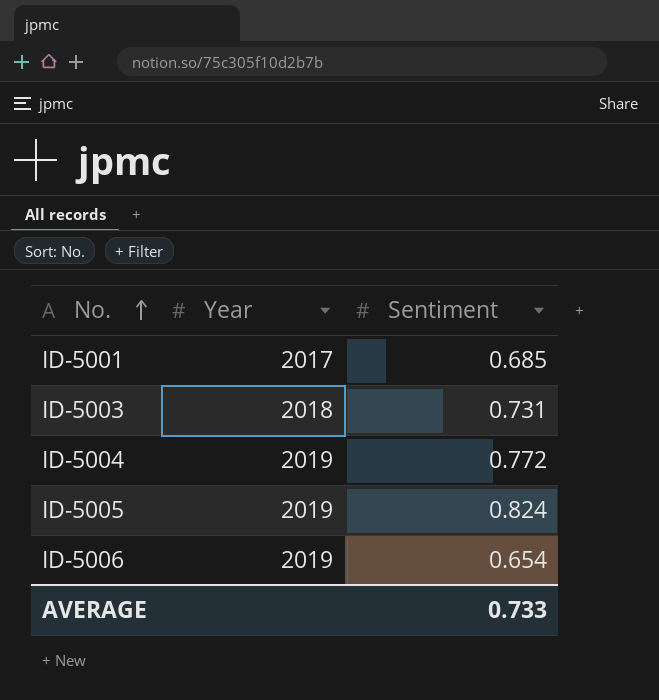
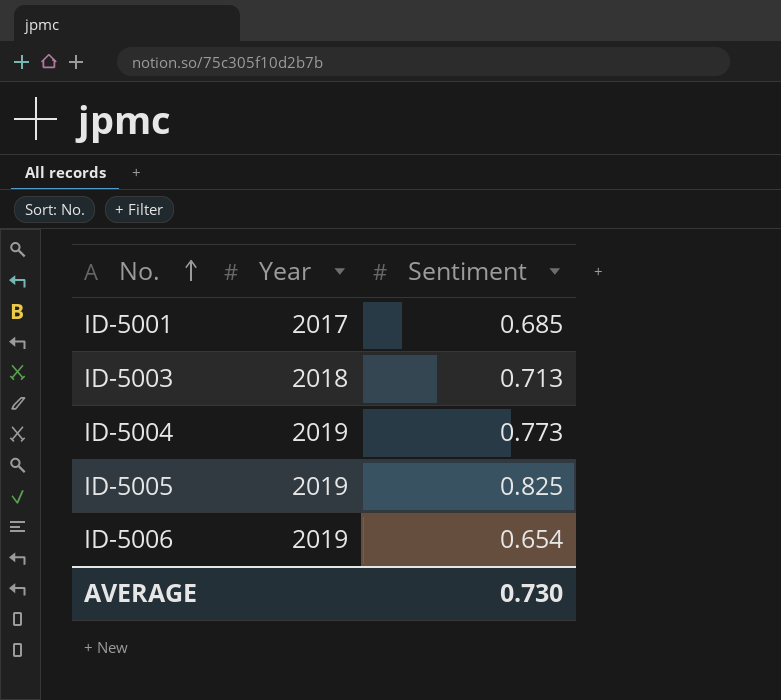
ID-5003 | Sentiment: 0.731 -> 0.713
ID-5004 | Sentiment: 0.772 -> 0.773
ID-5005 | Sentiment: 0.824 -> 0.825
AVERAGE | Sentiment: 0.733 -> 0.730

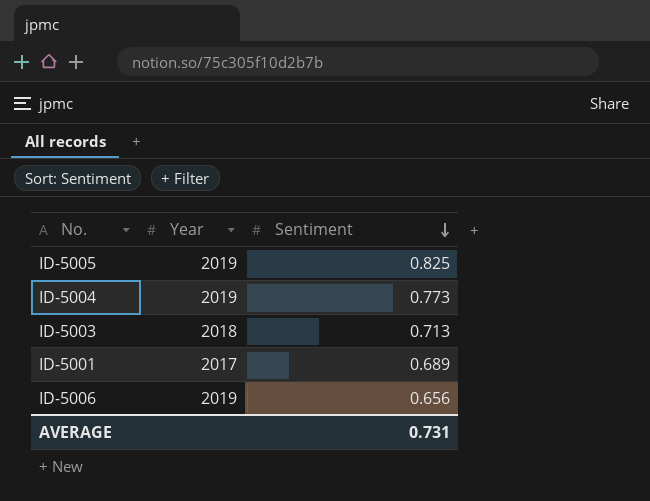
row order: No. ascending -> Sentiment descending
ID-5001 | Sentiment: 0.685 -> 0.689
ID-5006 | Sentiment: 0.654 -> 0.656
AVERAGE | Sentiment: 0.730 -> 0.731

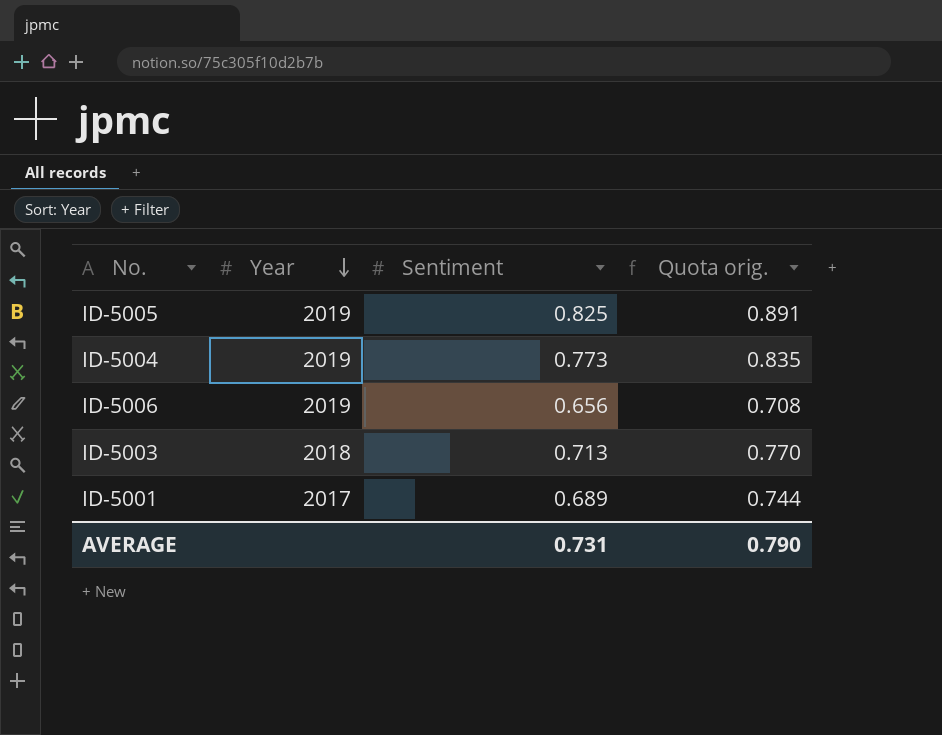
row order: Sentiment descending -> Year descending
column Quota orig. | formula: none -> [Sentiment] * 1.08

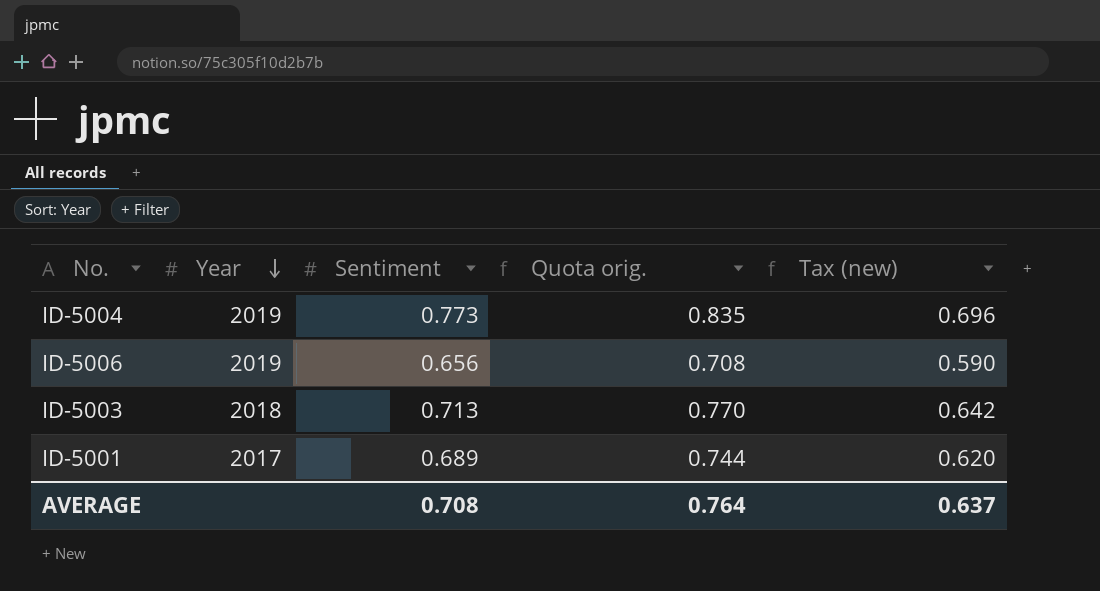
column Tax (new) | formula: none -> [Sentiment] * 0.9
row ID-5005: 2019 | 0.825 | 0.891 -> none
AVERAGE | Sentiment: 0.731 -> 0.708
AVERAGE | Quota orig.: 0.790 -> 0.764

